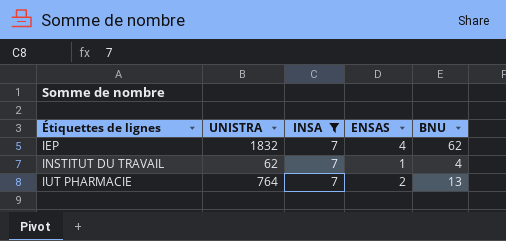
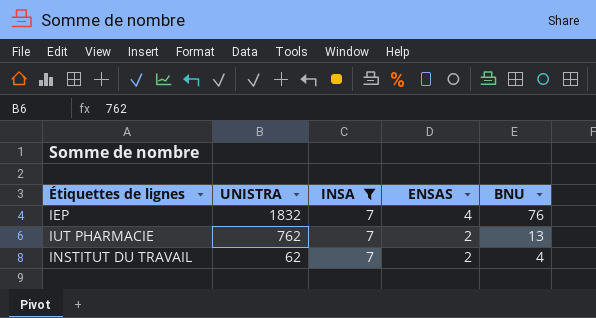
row order: Étiquettes de lignes ascending -> UNISTRA descending
IEP | BNU: 62 -> 76
IUT PHARMACIE | UNISTRA: 764 -> 762
INSTITUT DU TRAVAIL | ENSAS: 1 -> 2

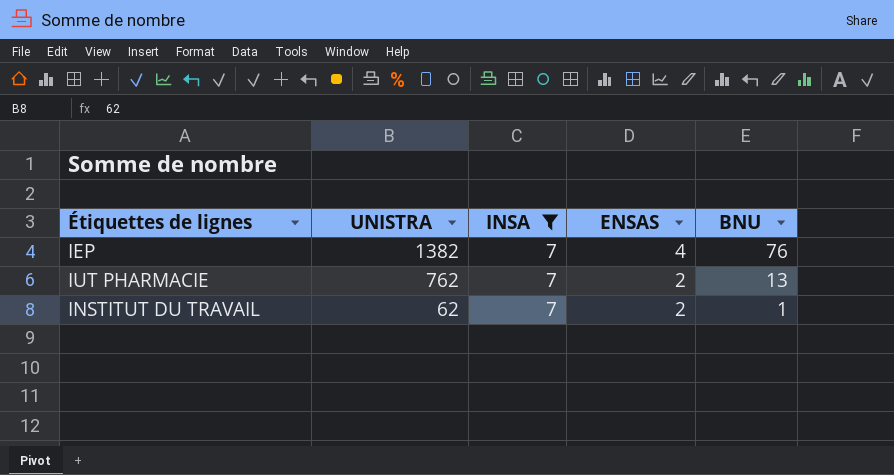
IEP | UNISTRA: 1832 -> 1382
INSTITUT DU TRAVAIL | BNU: 4 -> 1

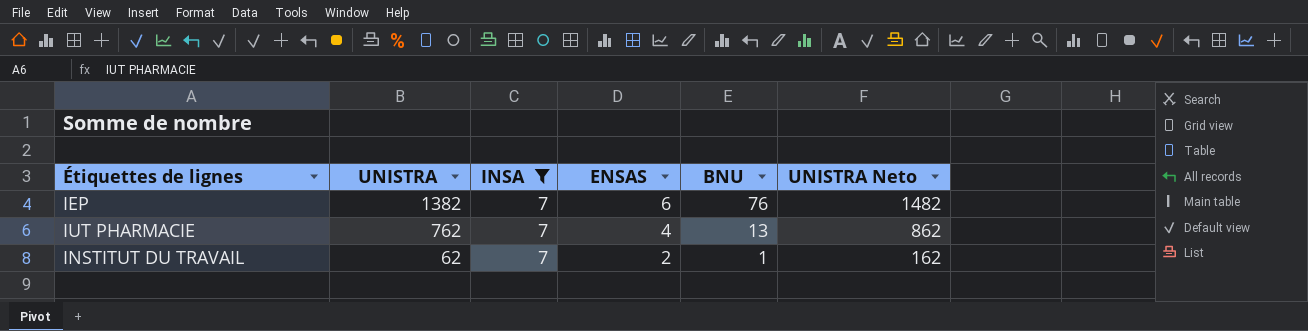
column UNISTRA Neto | formula: none -> [UNISTRA] + 100
IEP | ENSAS: 4 -> 6
IUT PHARMACIE | ENSAS: 2 -> 4

